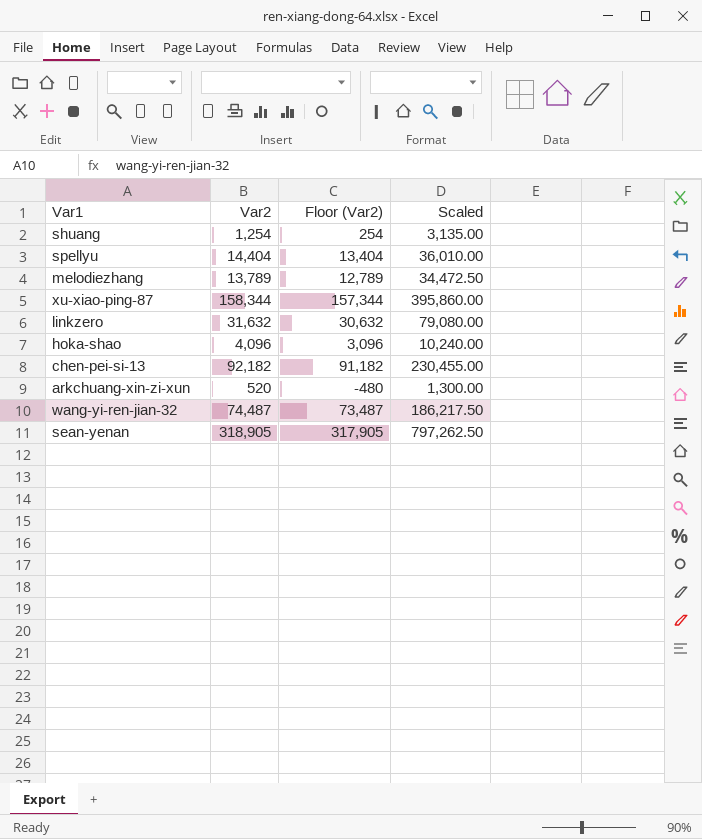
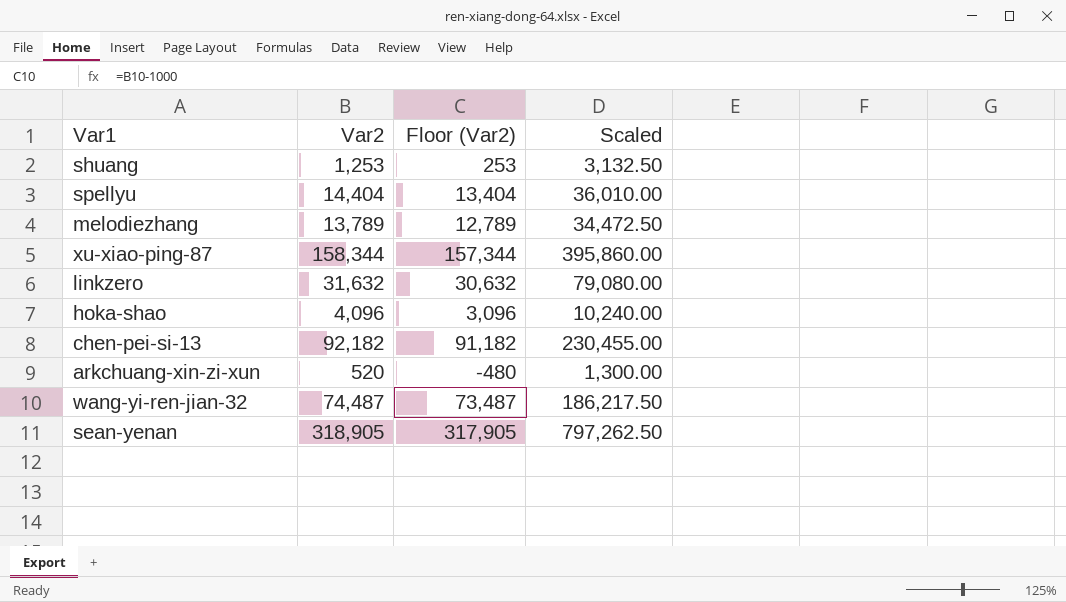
shuang | Var2: 1,254 -> 1,253
shuang | Floor (Var2): 254 -> 253
shuang | Scaled: 3,135.00 -> 3,132.50

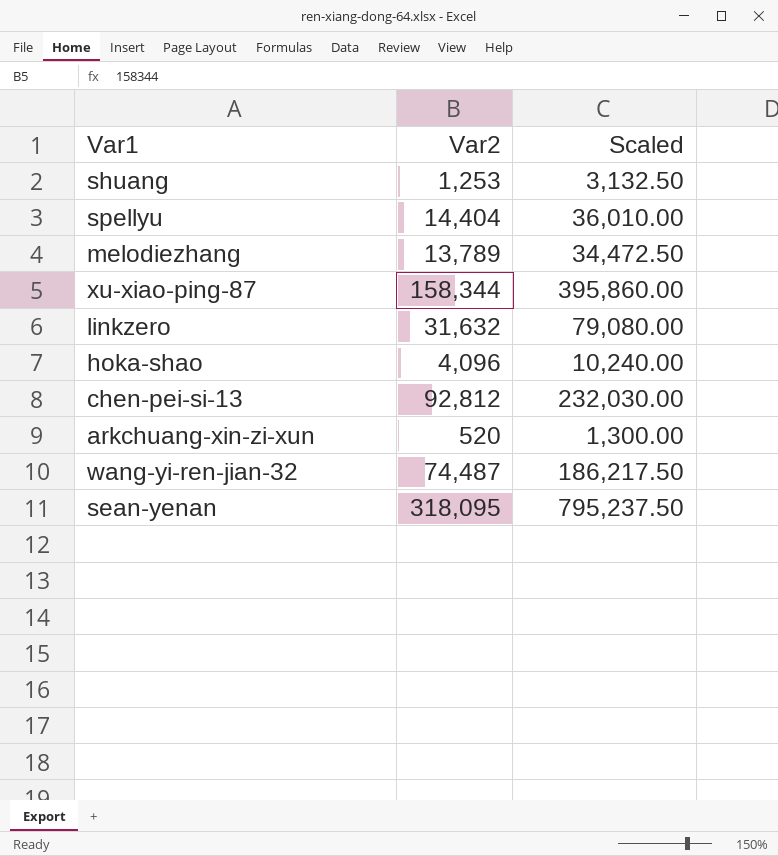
column Floor (Var2) | formula: [Var2] - 1000 -> none
chen-pei-si-13 | Var2: 92,182 -> 92,812
chen-pei-si-13 | Scaled: 230,455.00 -> 232,030.00
sean-yenan | Var2: 318,905 -> 318,095
sean-yenan | Scaled: 797,262.50 -> 795,237.50

